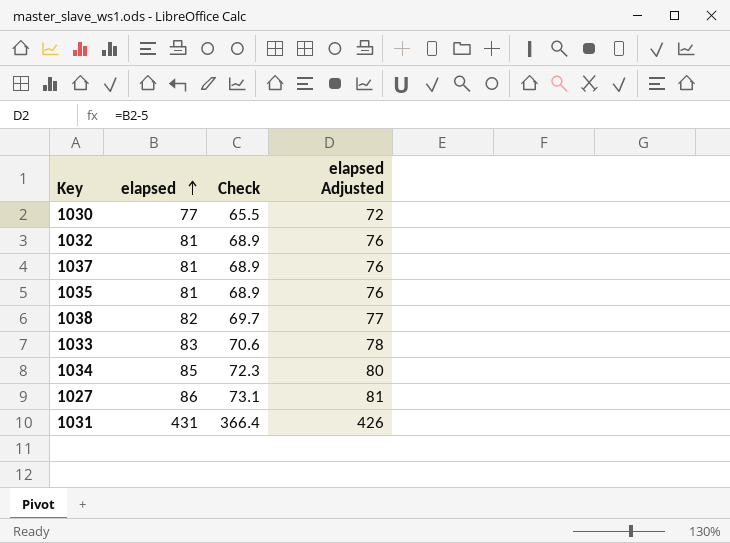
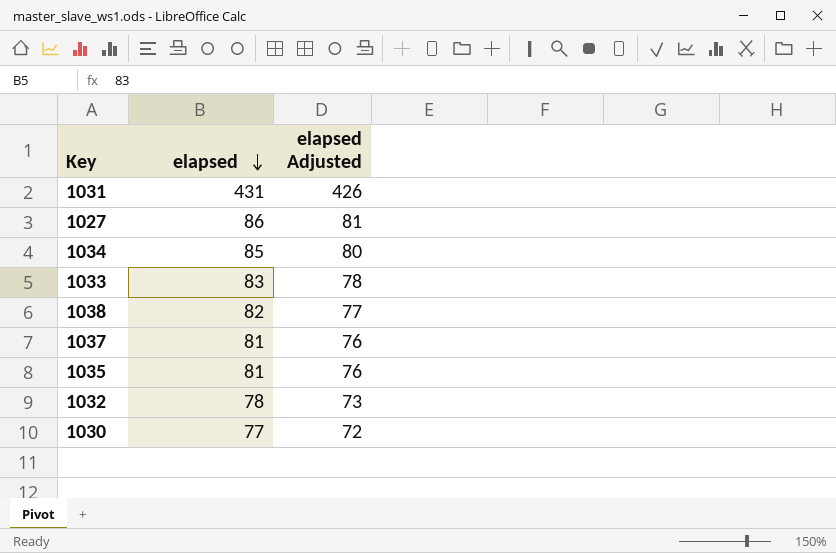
row order: elapsed ascending -> elapsed descending
column Check | formula: [elapsed] * 0.85 -> none
1032 | elapsed: 81 -> 78
1032 | elapsed Adjusted: 76 -> 73

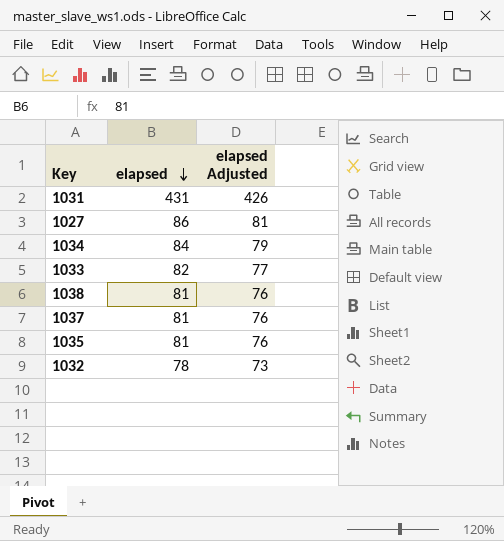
row 1030: 77 | 72 -> none
1034 | elapsed: 85 -> 84
1034 | elapsed Adjusted: 80 -> 79
1033 | elapsed: 83 -> 82
1033 | elapsed Adjusted: 78 -> 77
1038 | elapsed: 82 -> 81
1038 | elapsed Adjusted: 77 -> 76

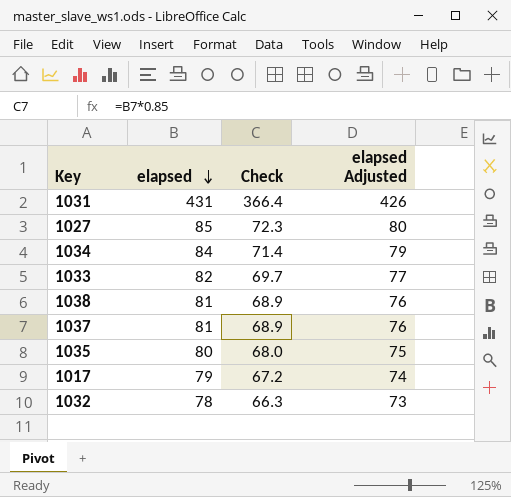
column Check | formula: none -> [elapsed] * 0.85
1027 | elapsed: 86 -> 85
1027 | elapsed Adjusted: 81 -> 80
1035 | elapsed: 81 -> 80
1035 | elapsed Adjusted: 76 -> 75
row 1017: none -> 79 | 67.2 | 74

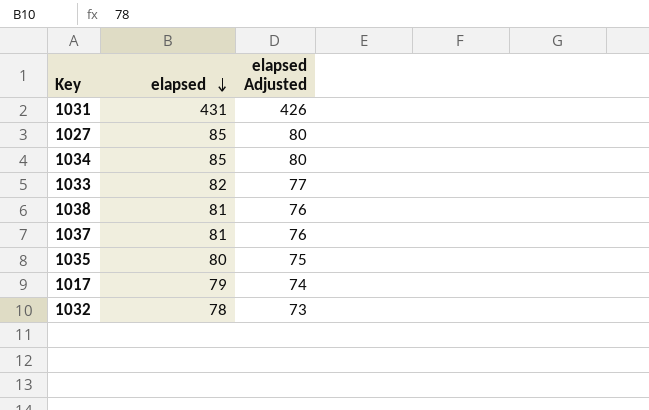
column Check | formula: [elapsed] * 0.85 -> none
1034 | elapsed: 84 -> 85
1034 | elapsed Adjusted: 79 -> 80

